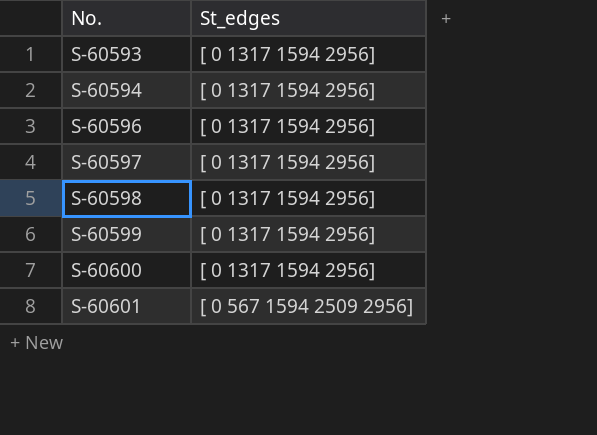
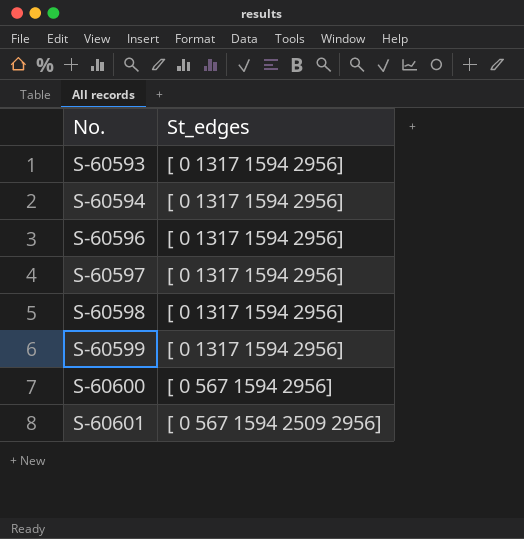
S-60600 | St_edges: [ 0 1317 1594 2956] -> [ 0 567 1594 2956]

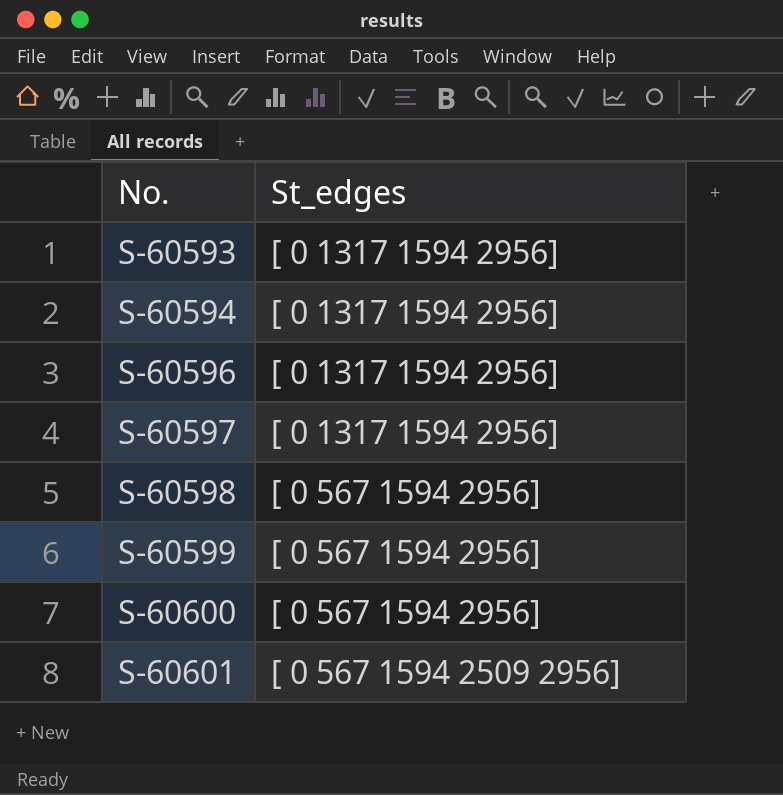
S-60598 | St_edges: [ 0 1317 1594 2956] -> [ 0 567 1594 2956]
S-60599 | St_edges: [ 0 1317 1594 2956] -> [ 0 567 1594 2956]

